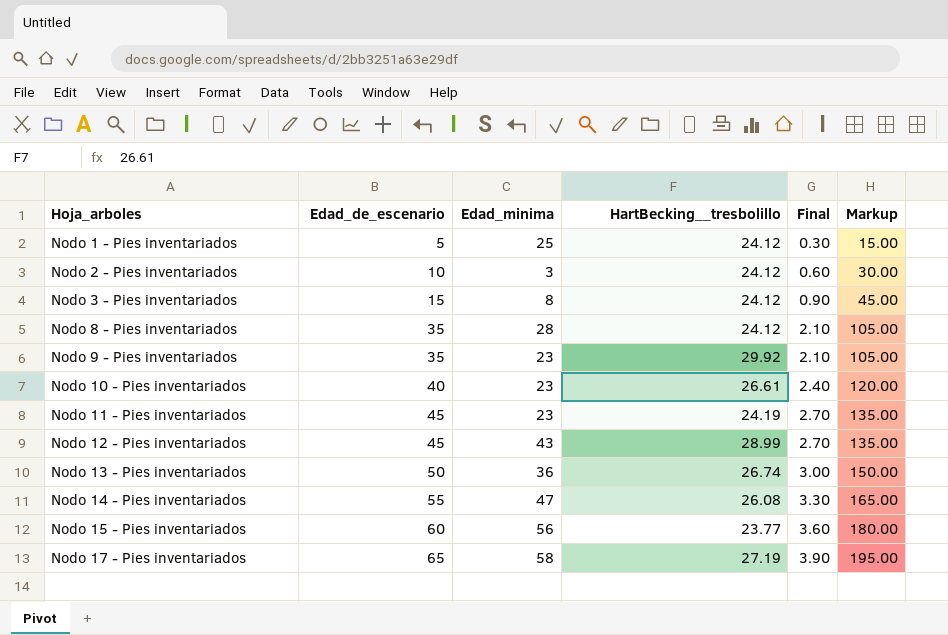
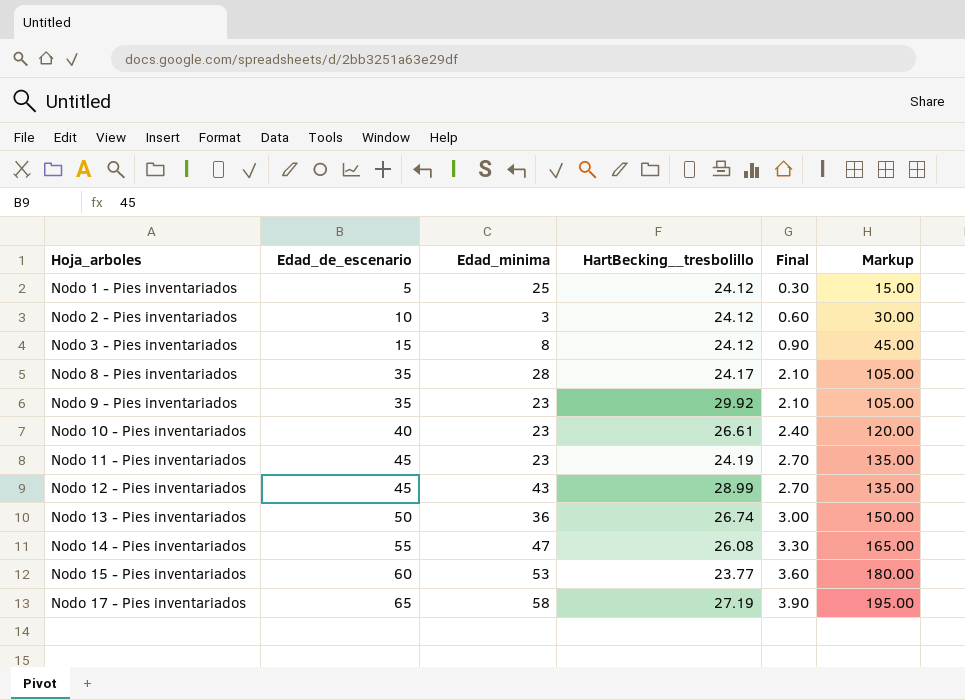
Nodo 8 - Pies inventariados | HartBecking__tresbolillo: 24.12 -> 24.17
Nodo 15 - Pies inventariados | Edad_minima: 56 -> 53

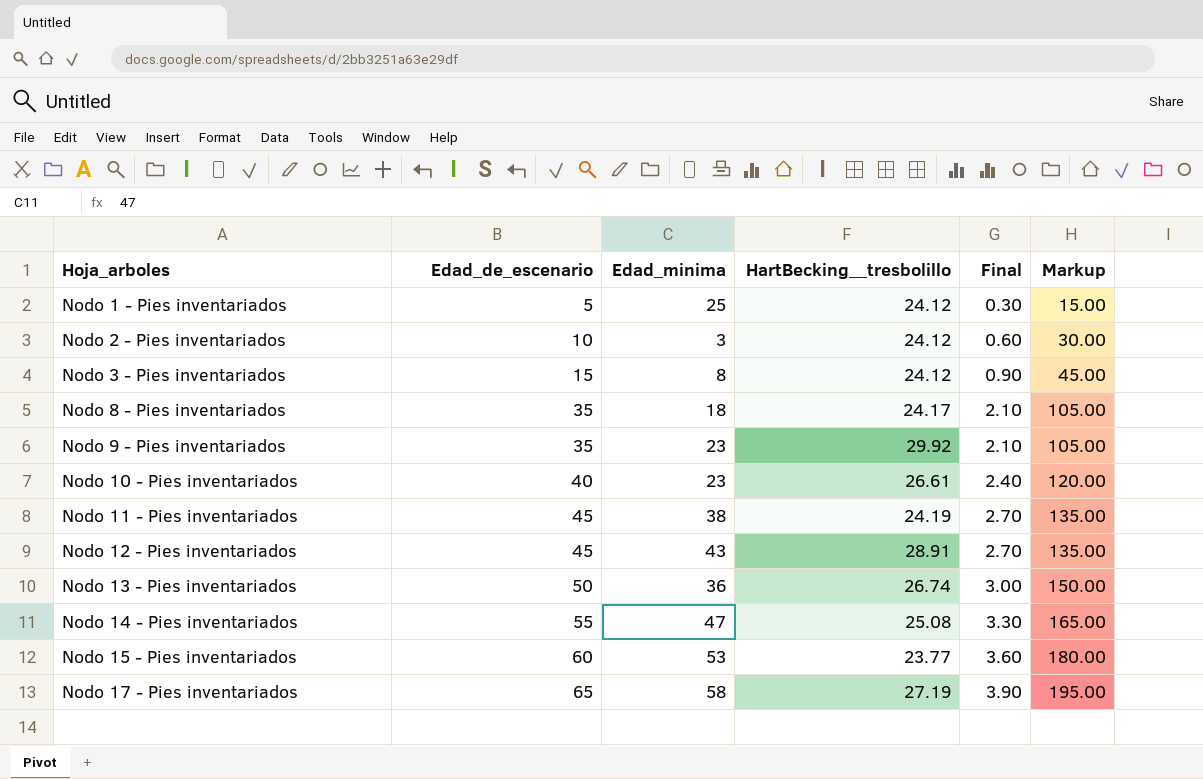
Nodo 8 - Pies inventariados | Edad_minima: 28 -> 18
Nodo 11 - Pies inventariados | Edad_minima: 23 -> 38
Nodo 12 - Pies inventariados | HartBecking__tresbolillo: 28.99 -> 28.91
Nodo 14 - Pies inventariados | HartBecking__tresbolillo: 26.08 -> 25.08

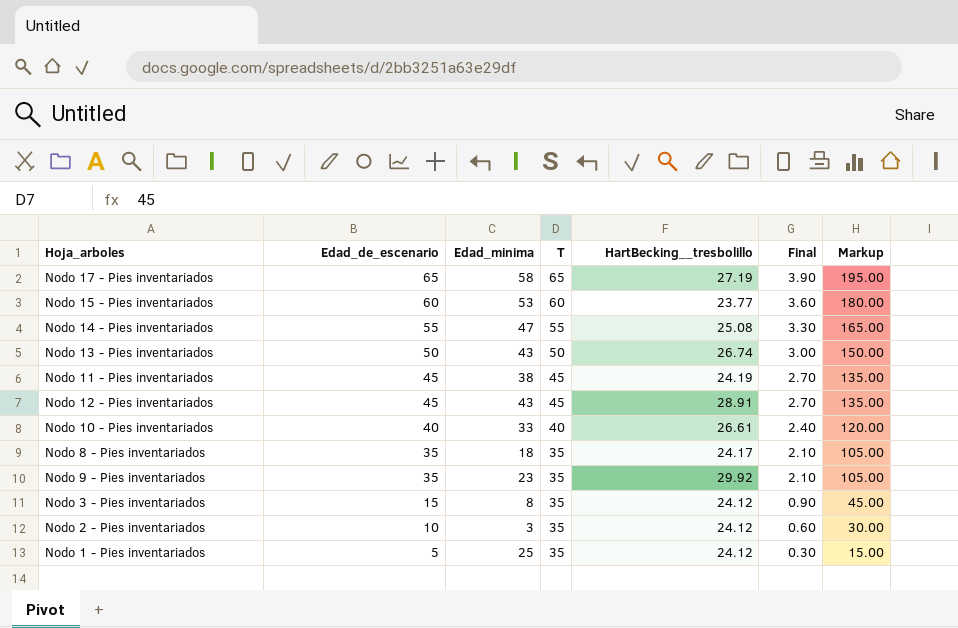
row order: Hoja_arboles ascending -> Edad_de_escenario descending
column T | position: none -> 4
Nodo 13 - Pies inventariados | Edad_minima: 36 -> 43
Nodo 10 - Pies inventariados | Edad_minima: 23 -> 33

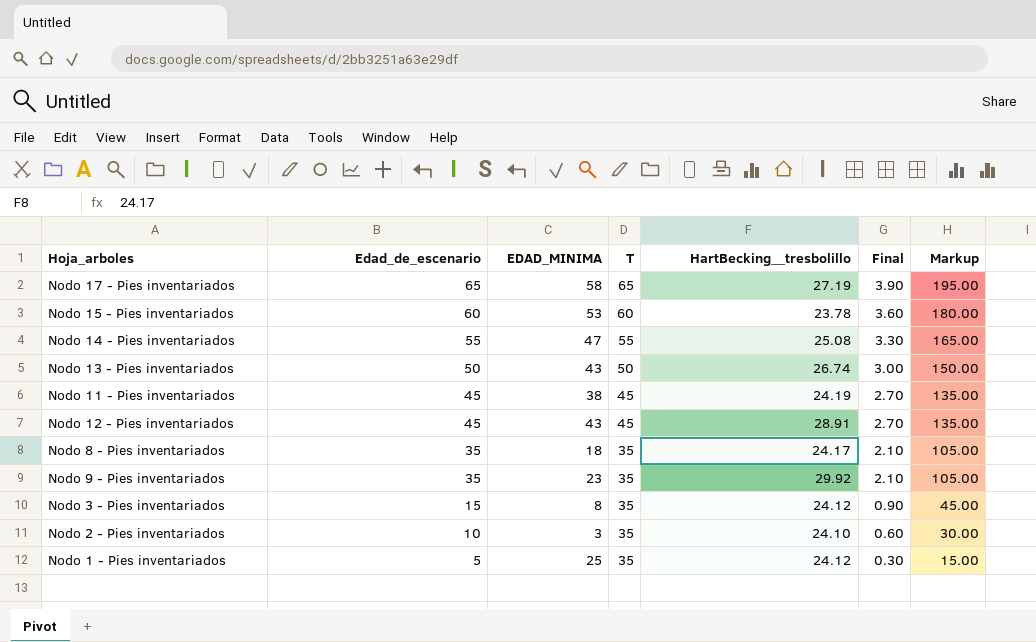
column name: Edad_minima -> EDAD_MINIMA
row Nodo 10 - Pies inventariados: 40 | 33 | 40 | 26.61 | 2.40 | 120.00 -> none
Nodo 15 - Pies inventariados | HartBecking__tresbolillo: 23.77 -> 23.78
Nodo 2 - Pies inventariados | HartBecking__tresbolillo: 24.12 -> 24.10

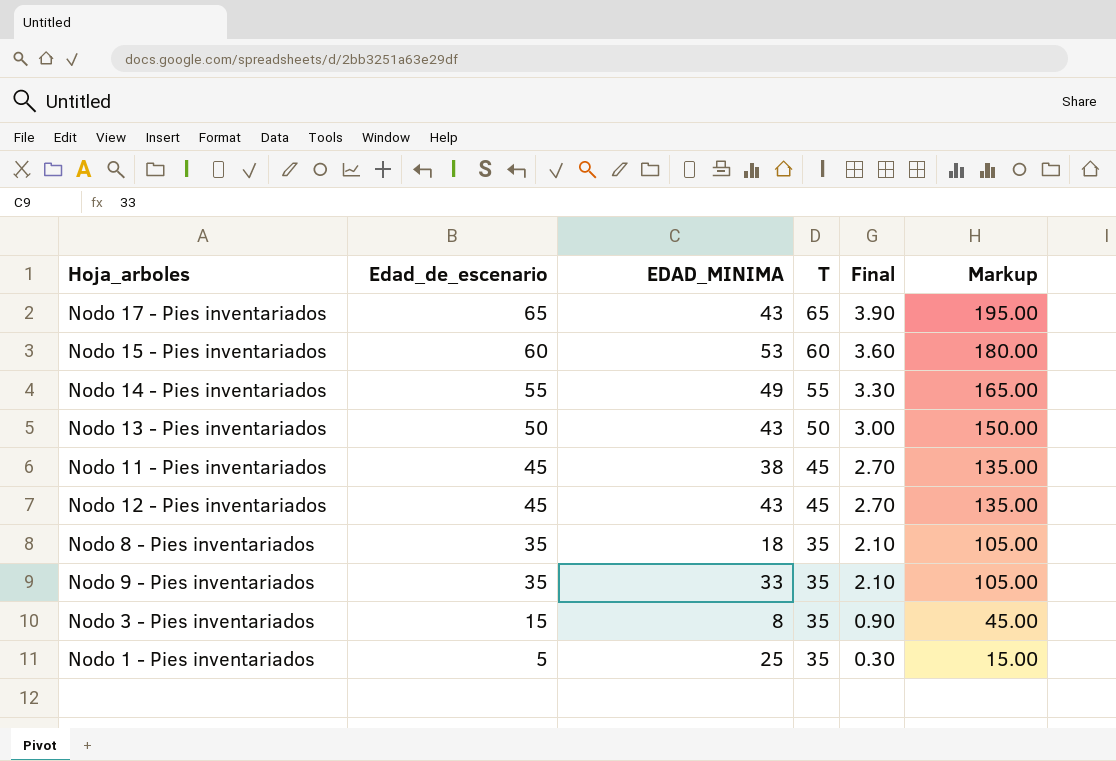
column HartBecking__tresbolillo | position: 5 -> none
row Nodo 2 - Pies inventariados: 10 | 3 | 35 | 24.10 | 0.60 | 30.00 -> none
Nodo 17 - Pies inventariados | EDAD_MINIMA: 58 -> 43
Nodo 14 - Pies inventariados | EDAD_MINIMA: 47 -> 49
Nodo 9 - Pies inventariados | EDAD_MINIMA: 23 -> 33

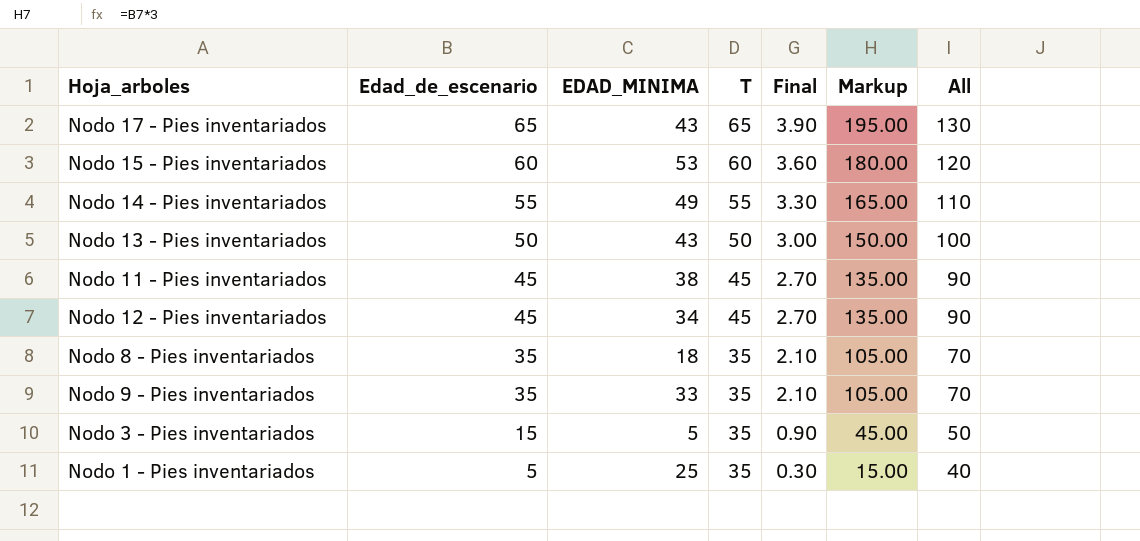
column All | formula: none -> [Edad_de_escenario] + [T]
Nodo 12 - Pies inventariados | EDAD_MINIMA: 43 -> 34
Nodo 3 - Pies inventariados | EDAD_MINIMA: 8 -> 5

